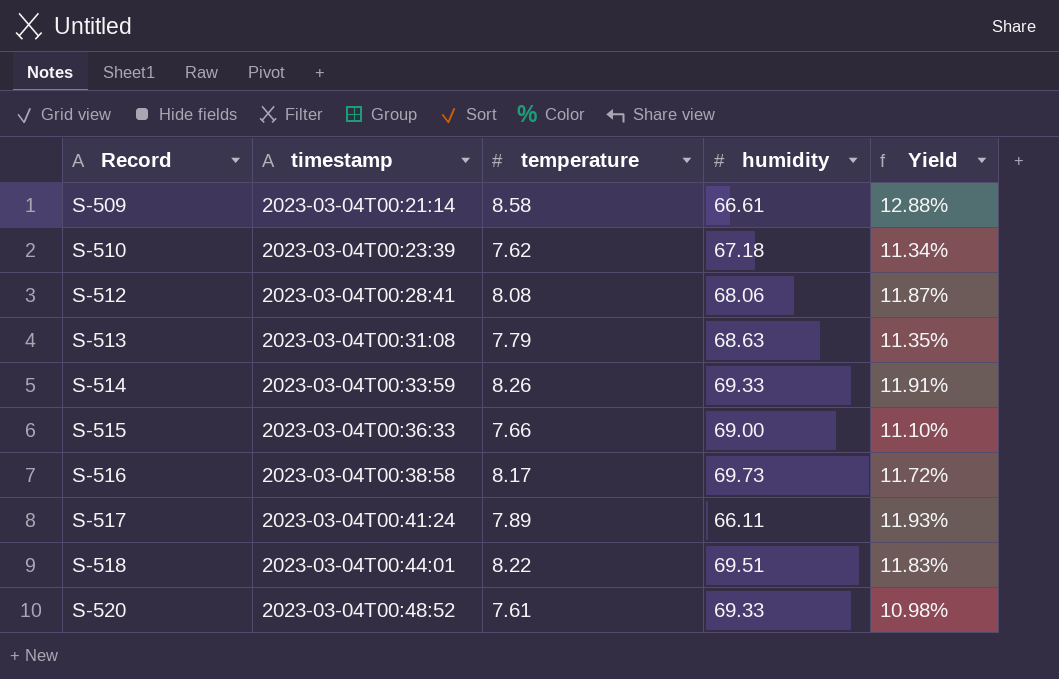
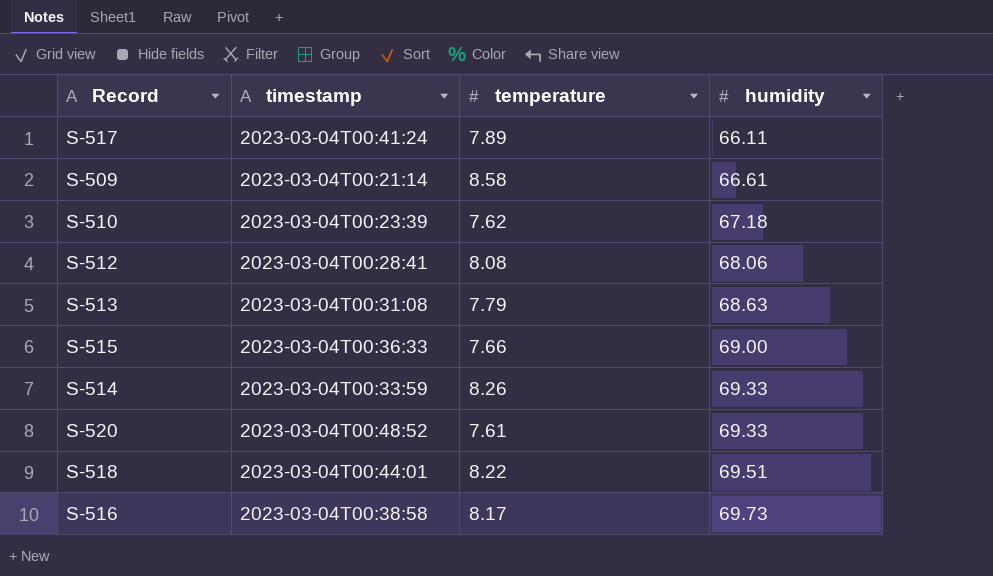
row order: Record ascending -> humidity ascending
column Yield | formula: [temperature] / [humidity] -> none

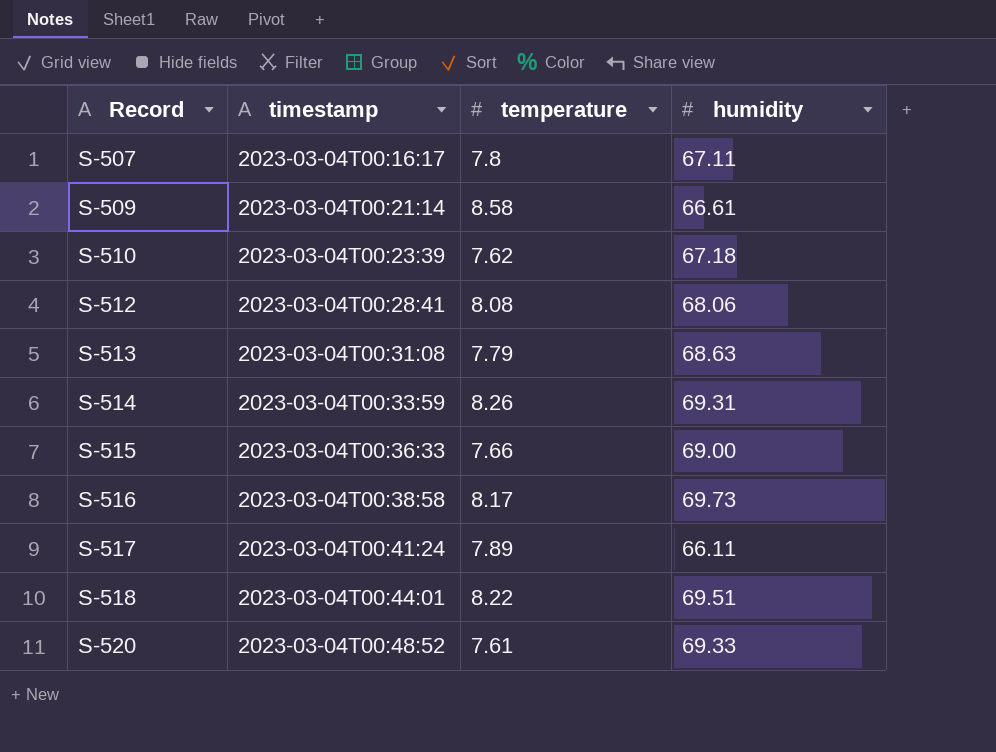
row order: humidity ascending -> Record ascending
row S-507: none -> 2023-03-04T00:16:17 | 7.8 | 67.11
S-514 | humidity: 69.33 -> 69.31

